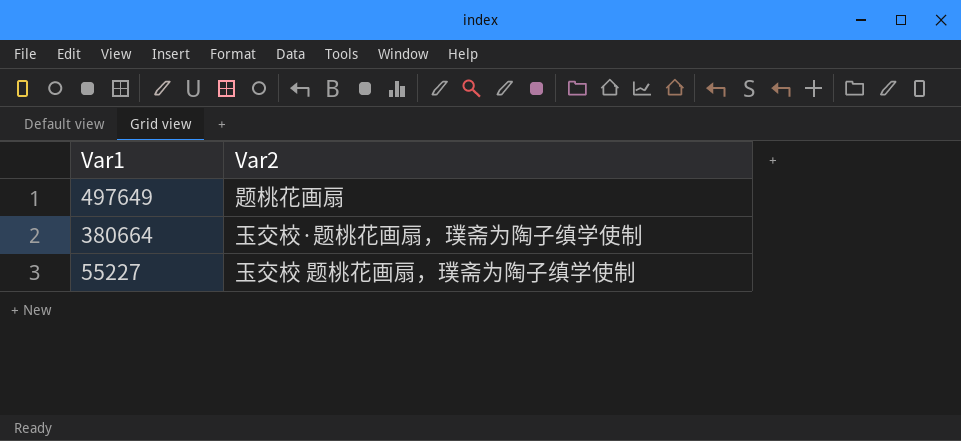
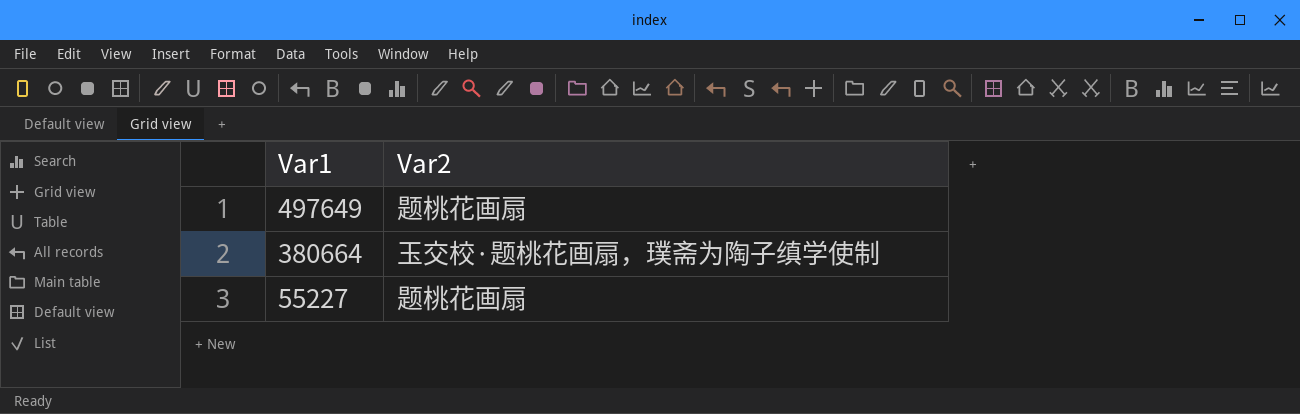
55227 | Var2: 玉交校 题桃花画扇，璞斋为陶子缜学使制 -> 题桃花画扇

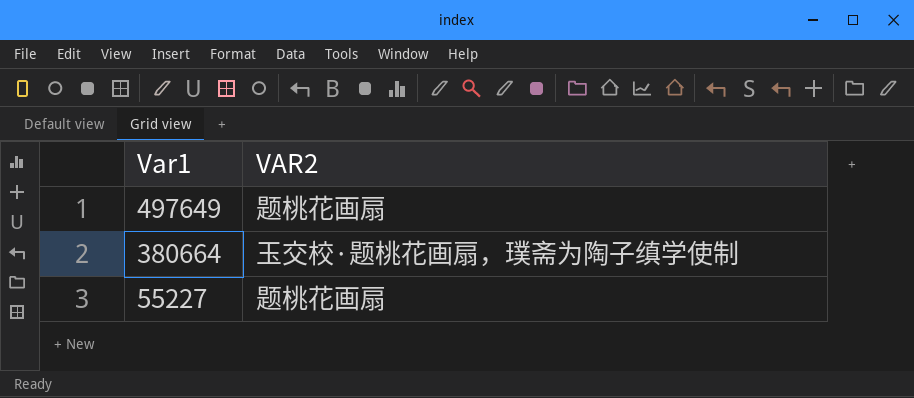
column name: Var2 -> VAR2

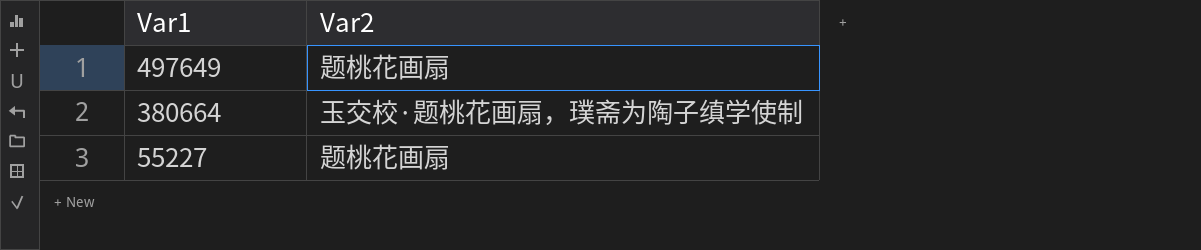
column name: VAR2 -> Var2

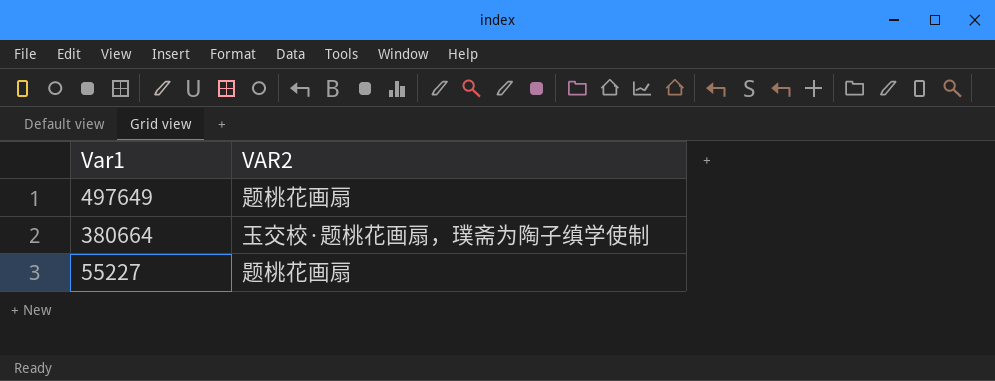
column name: Var2 -> VAR2

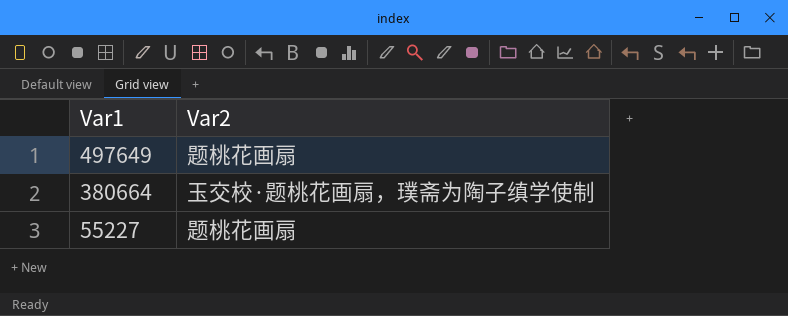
column name: VAR2 -> Var2

